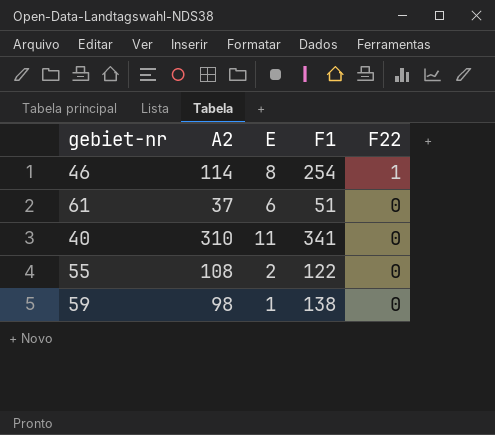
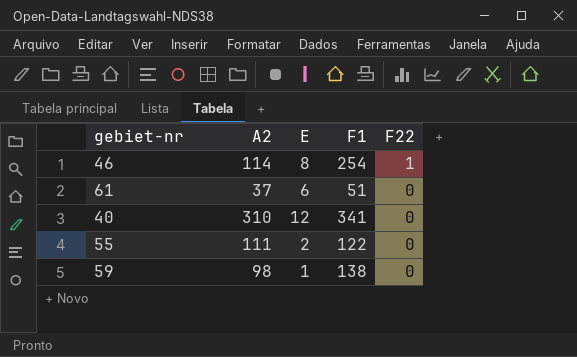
40 | E: 11 -> 12
55 | A2: 108 -> 111

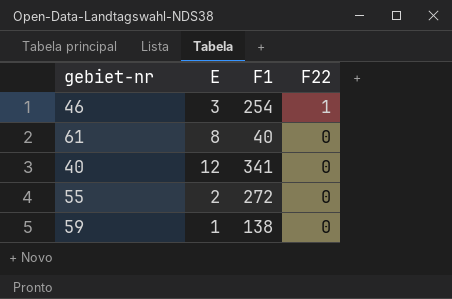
column A2 | position: 2 -> none
46 | E: 8 -> 3
61 | E: 6 -> 8
61 | F1: 51 -> 40
55 | F1: 122 -> 272

